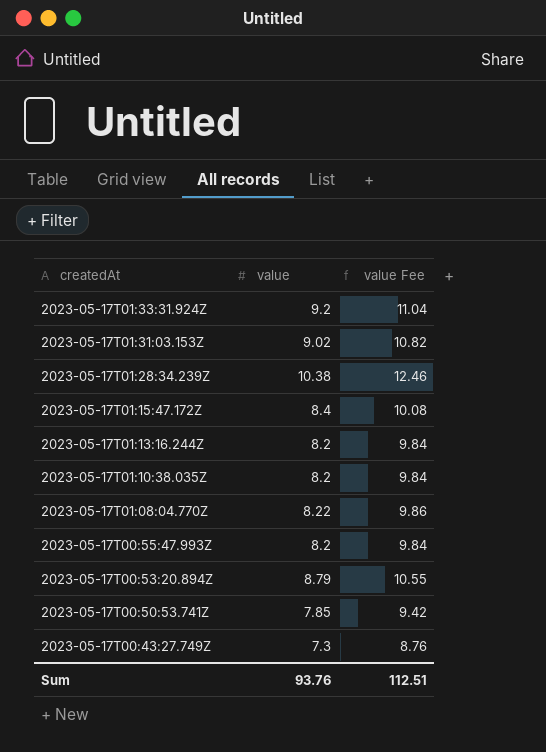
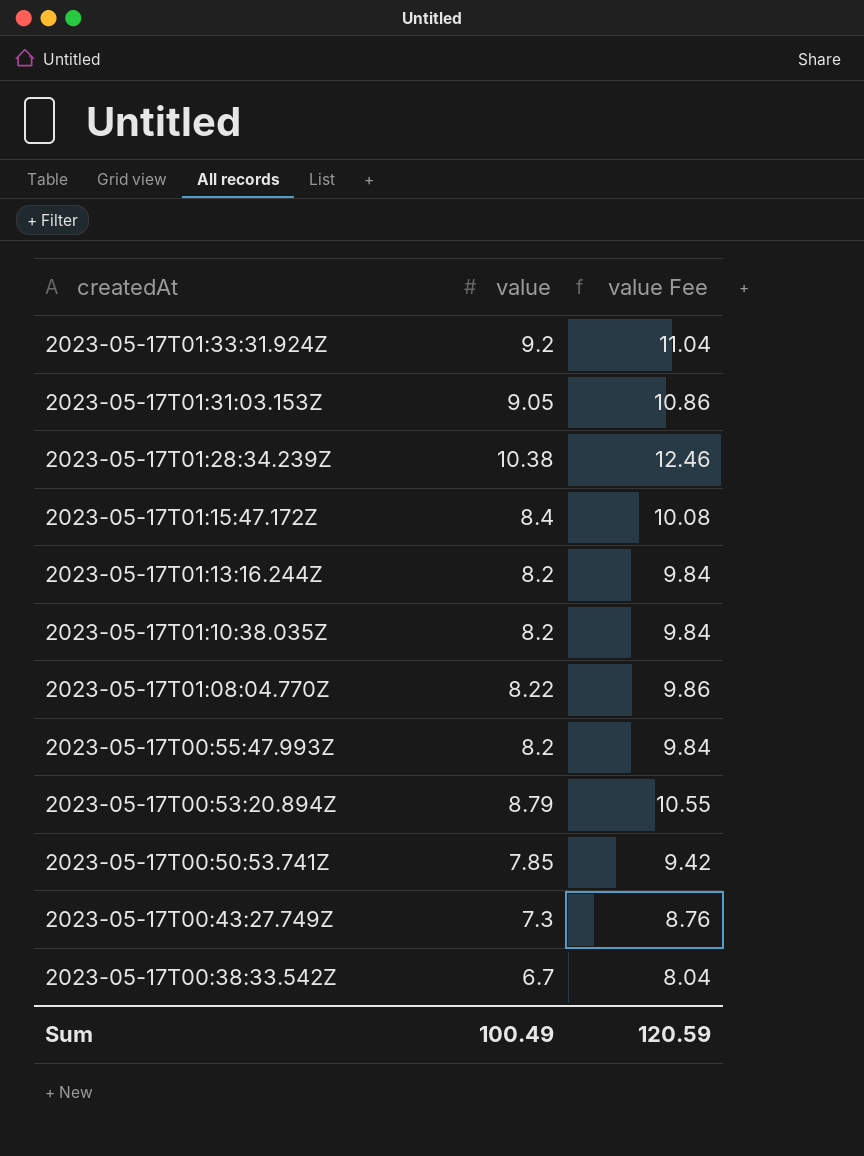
2023-05-17T01:31:03.153Z | value: 9.02 -> 9.05
2023-05-17T01:31:03.153Z | value Fee: 10.82 -> 10.86
row 2023-05-17T00:38:33.542Z: none -> 6.7 | 8.04
Sum | value: 93.76 -> 100.49
Sum | value Fee: 112.51 -> 120.59

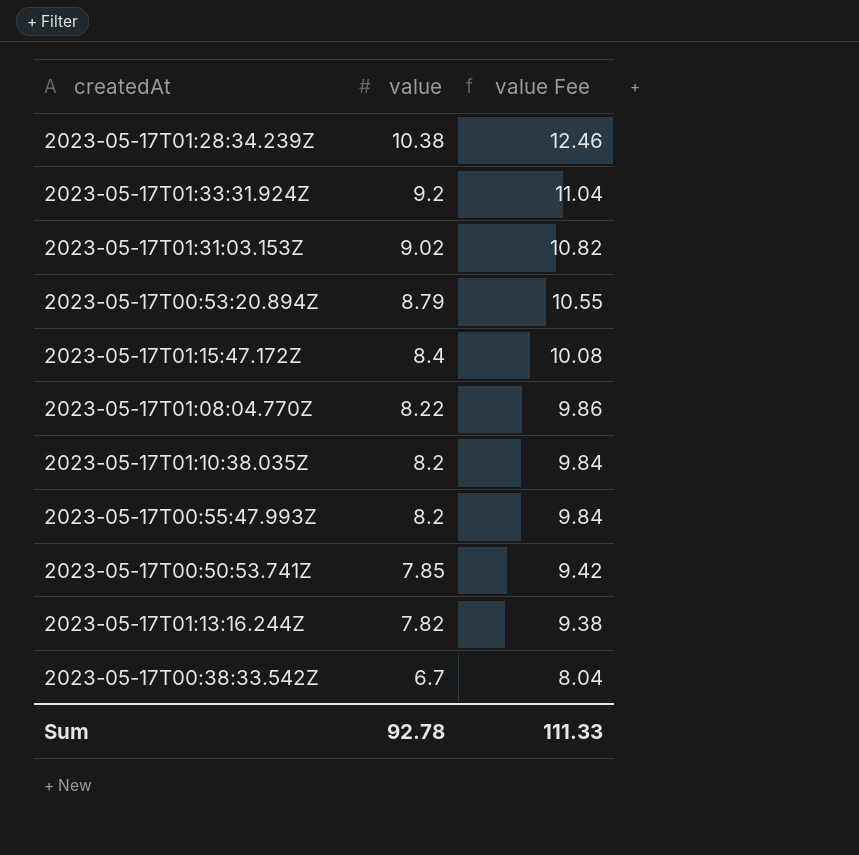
row order: createdAt descending -> value descending
row 2023-05-17T00:43:27.749Z: 7.3 | 8.76 -> none
2023-05-17T01:31:03.153Z | value: 9.05 -> 9.02
2023-05-17T01:31:03.153Z | value Fee: 10.86 -> 10.82
2023-05-17T01:13:16.244Z | value: 8.2 -> 7.82
2023-05-17T01:13:16.244Z | value Fee: 9.84 -> 9.38
Sum | value: 100.49 -> 92.78
Sum | value Fee: 120.59 -> 111.33

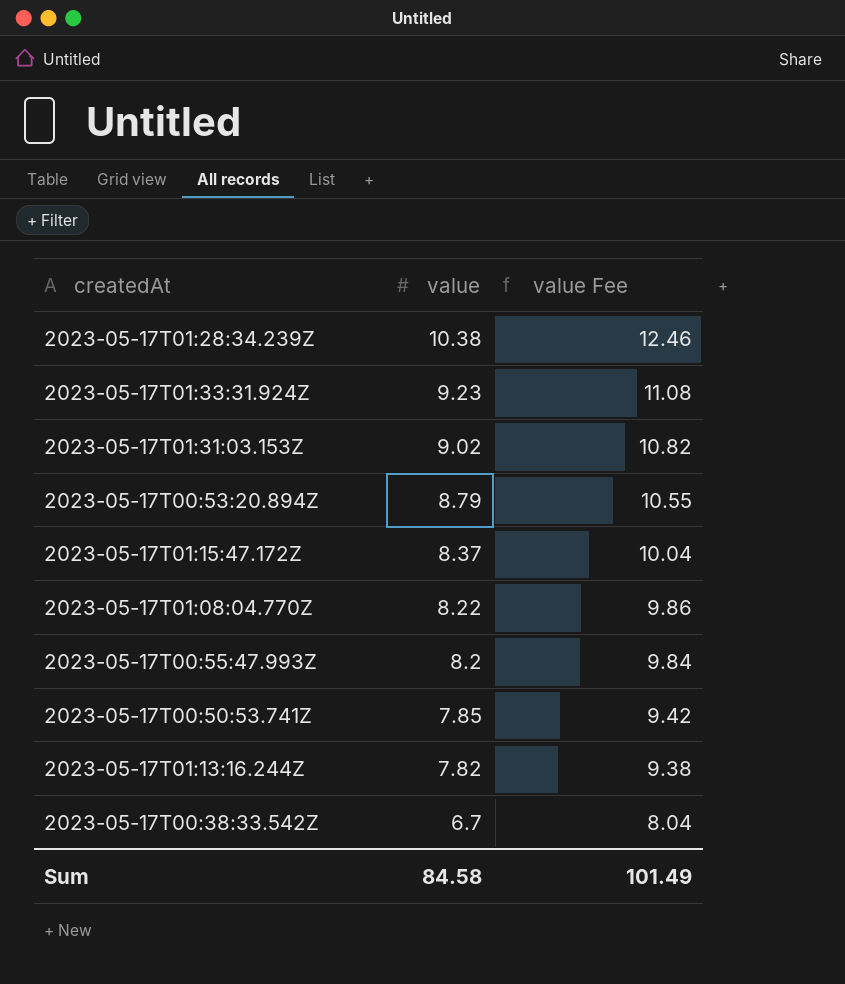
row 2023-05-17T01:10:38.035Z: 8.2 | 9.84 -> none
2023-05-17T01:33:31.924Z | value: 9.2 -> 9.23
2023-05-17T01:33:31.924Z | value Fee: 11.04 -> 11.08
2023-05-17T01:15:47.172Z | value: 8.4 -> 8.37
2023-05-17T01:15:47.172Z | value Fee: 10.08 -> 10.04
Sum | value: 92.78 -> 84.58
Sum | value Fee: 111.33 -> 101.49

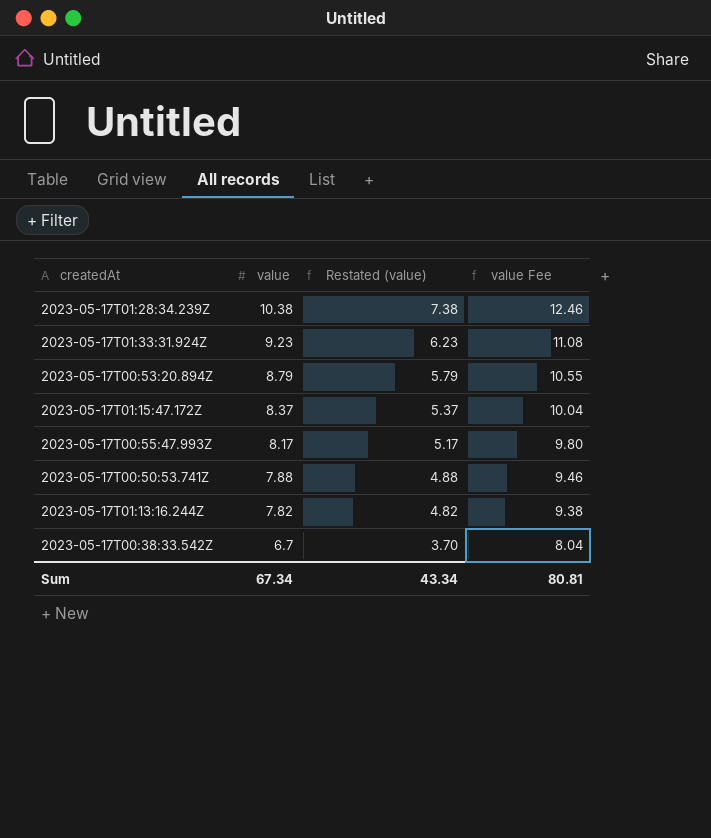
column Restated (value) | formula: none -> [value] - 3
row 2023-05-17T01:31:03.153Z: 9.02 | 10.82 -> none
row 2023-05-17T01:08:04.770Z: 8.22 | 9.86 -> none
2023-05-17T00:55:47.993Z | value: 8.2 -> 8.17
2023-05-17T00:55:47.993Z | value Fee: 9.84 -> 9.80
2023-05-17T00:50:53.741Z | value: 7.85 -> 7.88
2023-05-17T00:50:53.741Z | value Fee: 9.42 -> 9.46
Sum | value: 84.58 -> 67.34
Sum | value Fee: 101.49 -> 80.81

